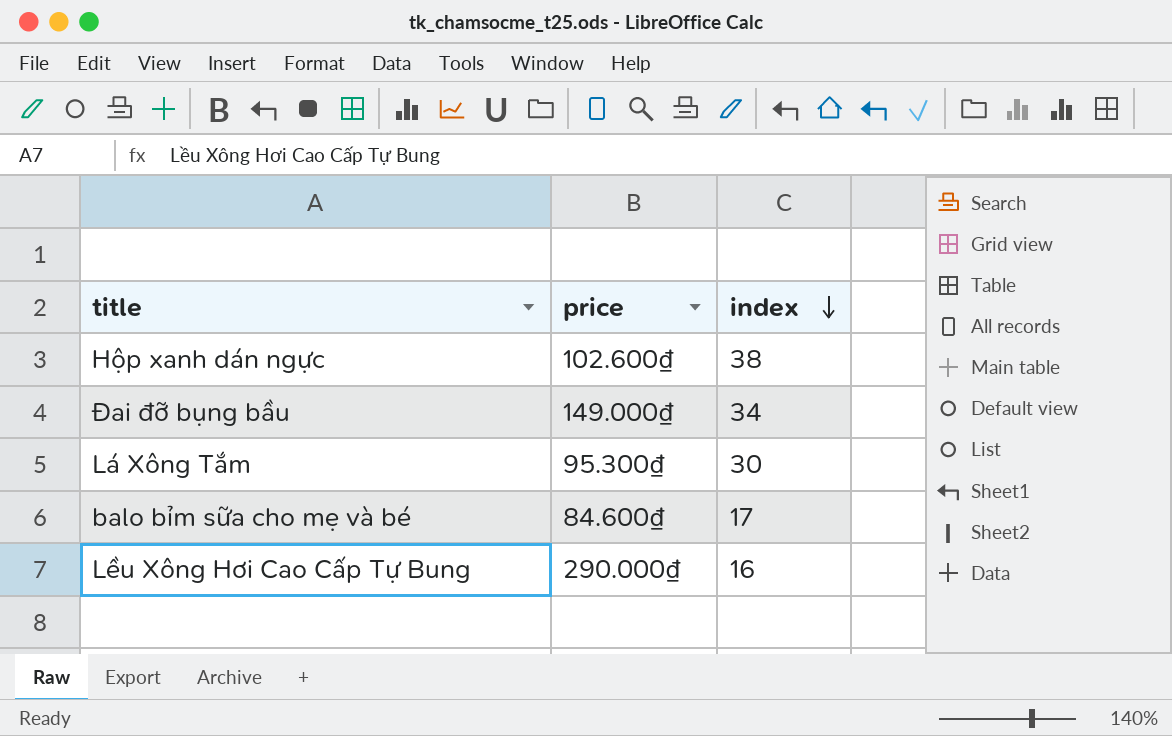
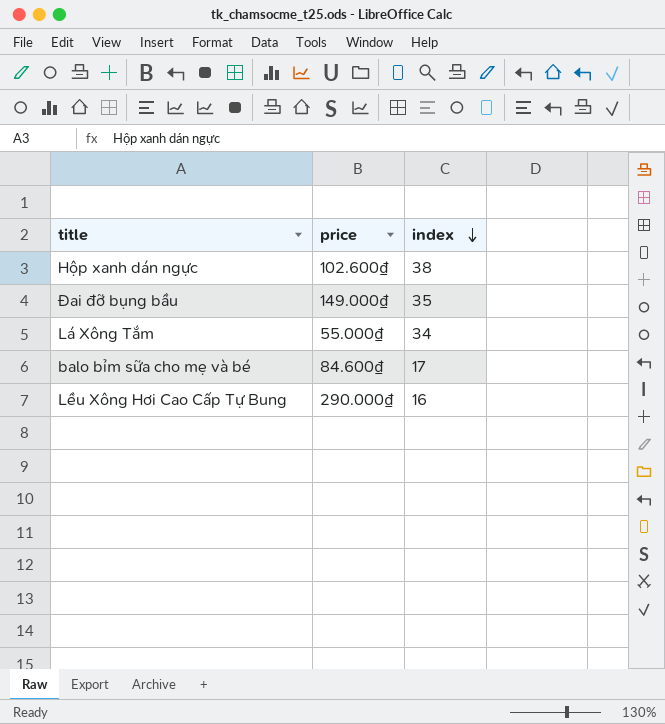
Đai đỡ bụng bầu | index: 34 -> 35
Lá Xông Tắm | price: 95.300₫ -> 55.000₫
Lá Xông Tắm | index: 30 -> 34

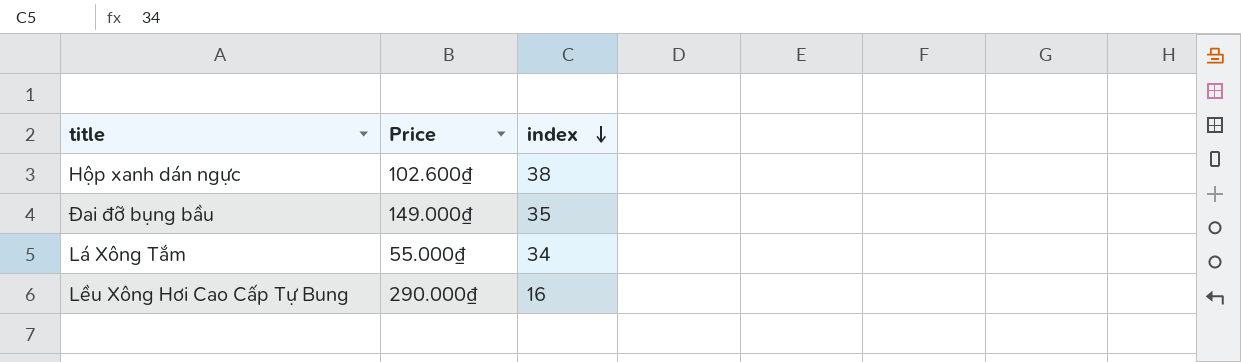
column name: price -> Price
row balo bỉm sữa cho mẹ và bé: 84.600₫ | 17 -> none

